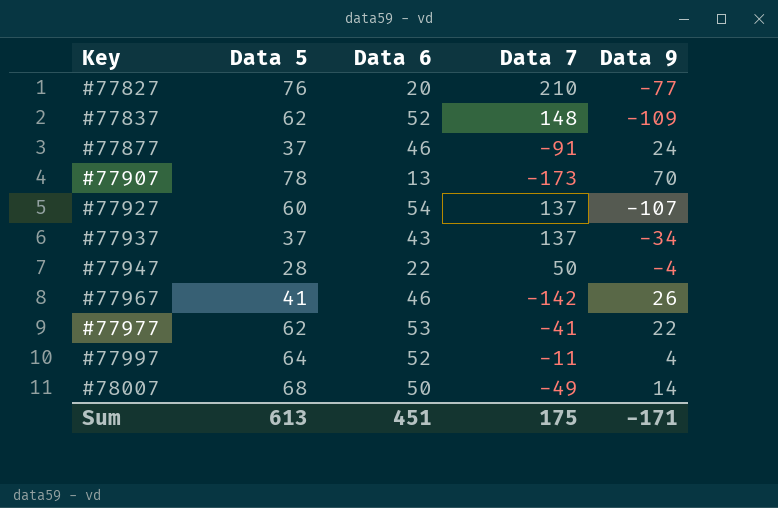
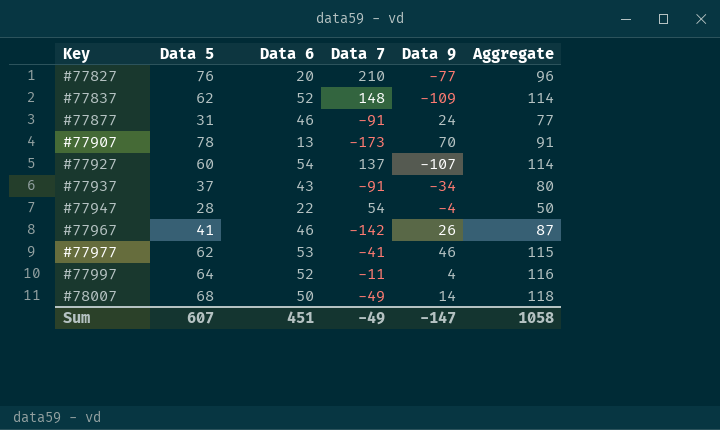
column Aggregate | formula: none -> [Data 5] + [Data 6]
#77877 | Data 5: 37 -> 31
#77937 | Data 7: 137 -> -91
#77947 | Data 7: 50 -> 54
#77977 | Data 9: 22 -> 46
Sum | Data 5: 613 -> 607
Sum | Data 7: 175 -> -49
Sum | Data 9: -171 -> -147

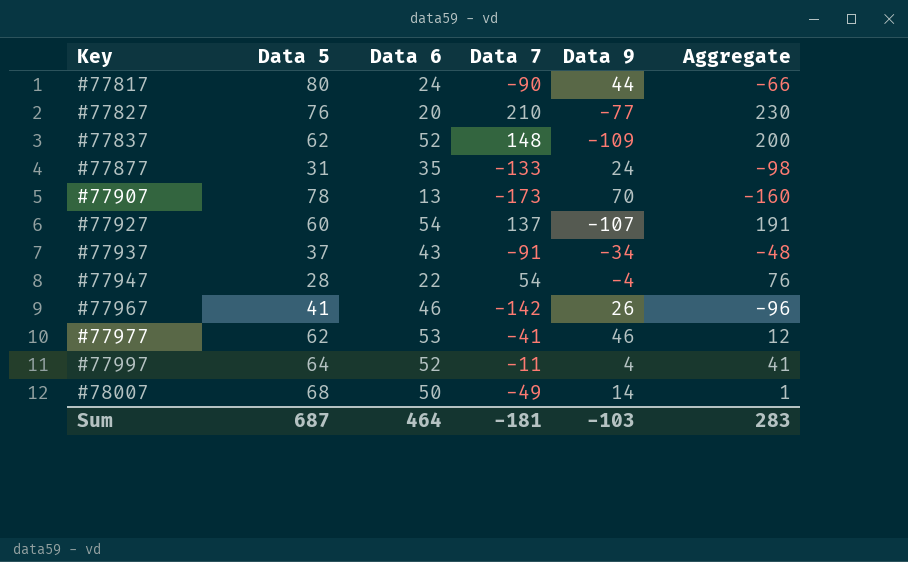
column Aggregate | formula: [Data 5] + [Data 6] -> [Data 6] + [Data 7]
row #77817: none -> 80 | 24 | -90 | 44 | -66
#77877 | Data 6: 46 -> 35
#77877 | Data 7: -91 -> -133
Sum | Data 5: 607 -> 687
Sum | Data 6: 451 -> 464
Sum | Data 7: -49 -> -181
Sum | Data 9: -147 -> -103
Sum | Aggregate: 1058 -> 283

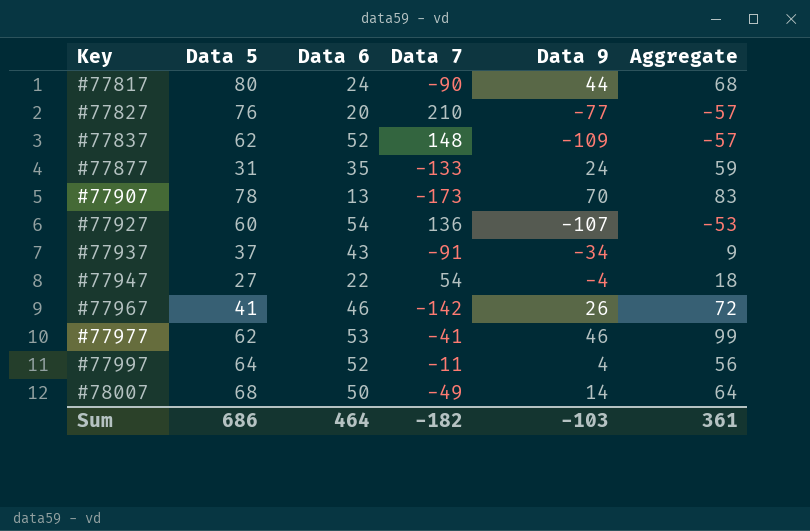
column Aggregate | formula: [Data 6] + [Data 7] -> [Data 6] + [Data 9]
#77927 | Data 7: 137 -> 136
#77947 | Data 5: 28 -> 27
Sum | Data 5: 687 -> 686
Sum | Data 7: -181 -> -182
Sum | Aggregate: 283 -> 361

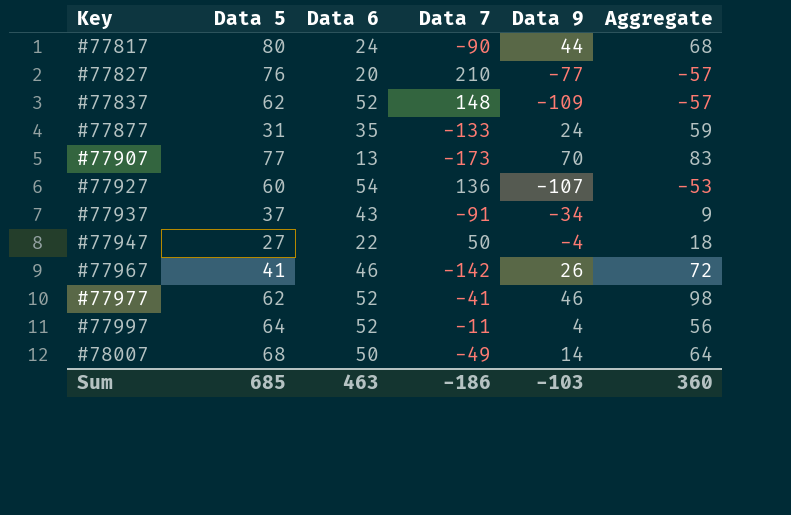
#77907 | Data 5: 78 -> 77
#77947 | Data 7: 54 -> 50
#77977 | Data 6: 53 -> 52
#77977 | Aggregate: 99 -> 98
Sum | Data 5: 686 -> 685
Sum | Data 6: 464 -> 463
Sum | Data 7: -182 -> -186
Sum | Aggregate: 361 -> 360

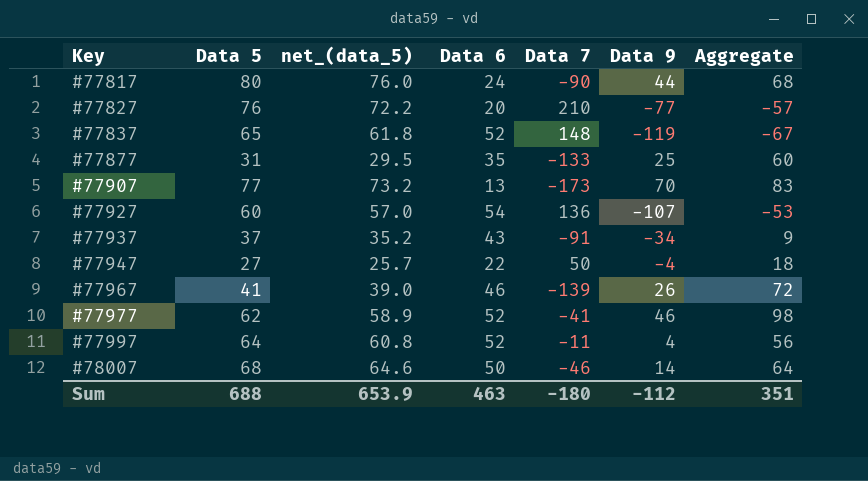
column net_(data_5) | formula: none -> [Data 5] * 0.95
#77837 | Data 5: 62 -> 65
#77837 | Data 9: -109 -> -119
#77837 | Aggregate: -57 -> -67
#77877 | Data 9: 24 -> 25
#77877 | Aggregate: 59 -> 60
#77967 | Data 7: -142 -> -139
#78007 | Data 7: -49 -> -46
Sum | Data 5: 685 -> 688
Sum | Data 7: -186 -> -180
Sum | Data 9: -103 -> -112
Sum | Aggregate: 360 -> 351

